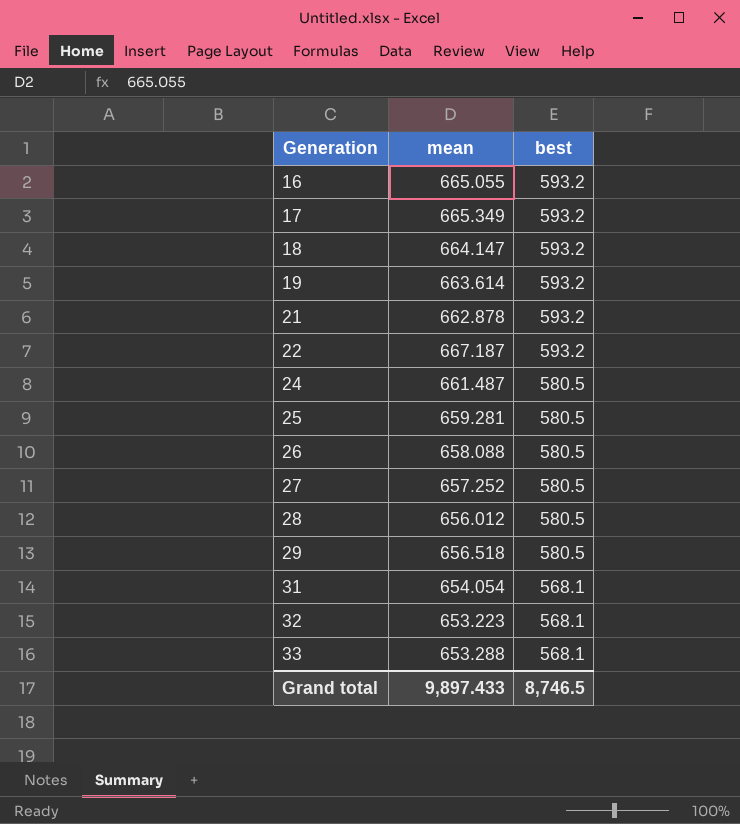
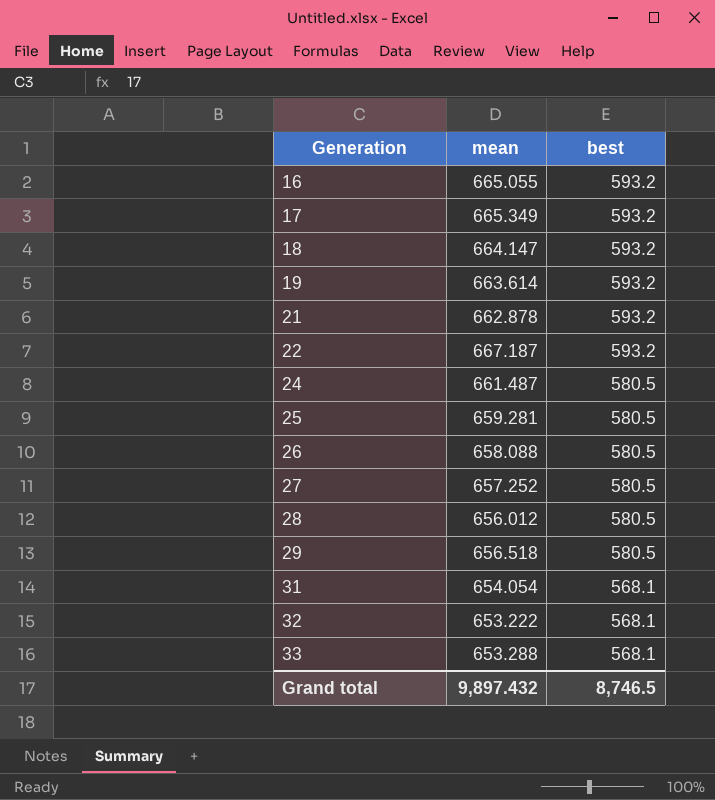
32 | mean: 653.223 -> 653.222
Grand total | mean: 9,897.433 -> 9,897.432

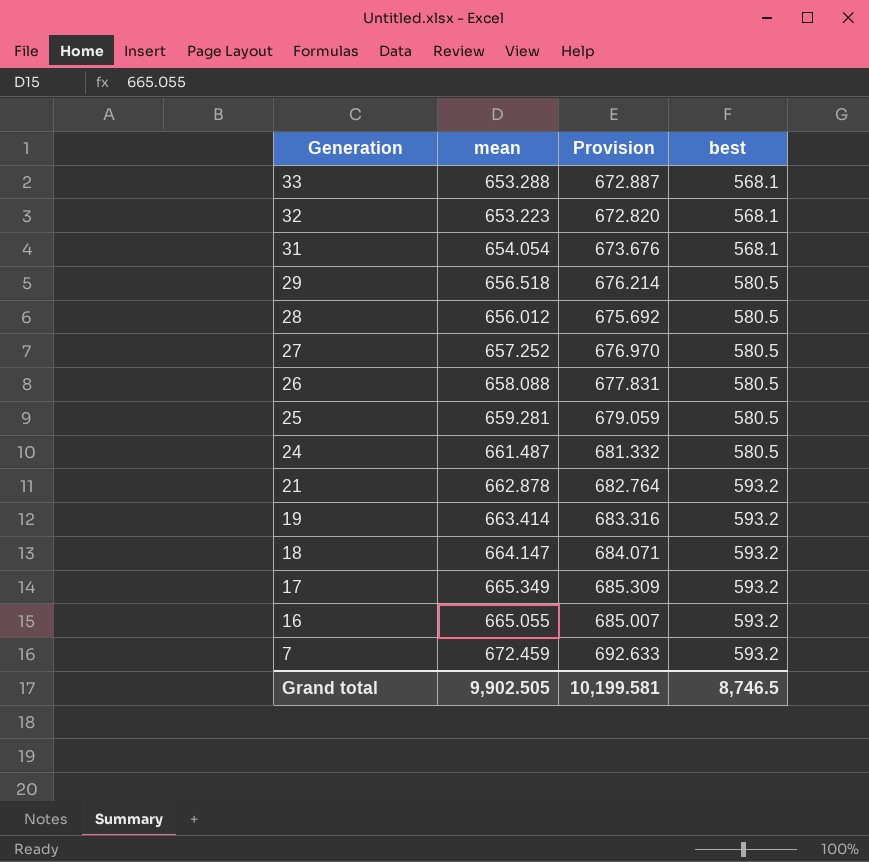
row order: Generation ascending -> Generation descending
column Provision | formula: none -> [mean] * 1.03
row 22: 667.187 | 593.2 -> none
32 | mean: 653.222 -> 653.223
19 | mean: 663.614 -> 663.414
row 7: none -> 672.459 | 692.633 | 593.2
Grand total | mean: 9,897.432 -> 9,902.505

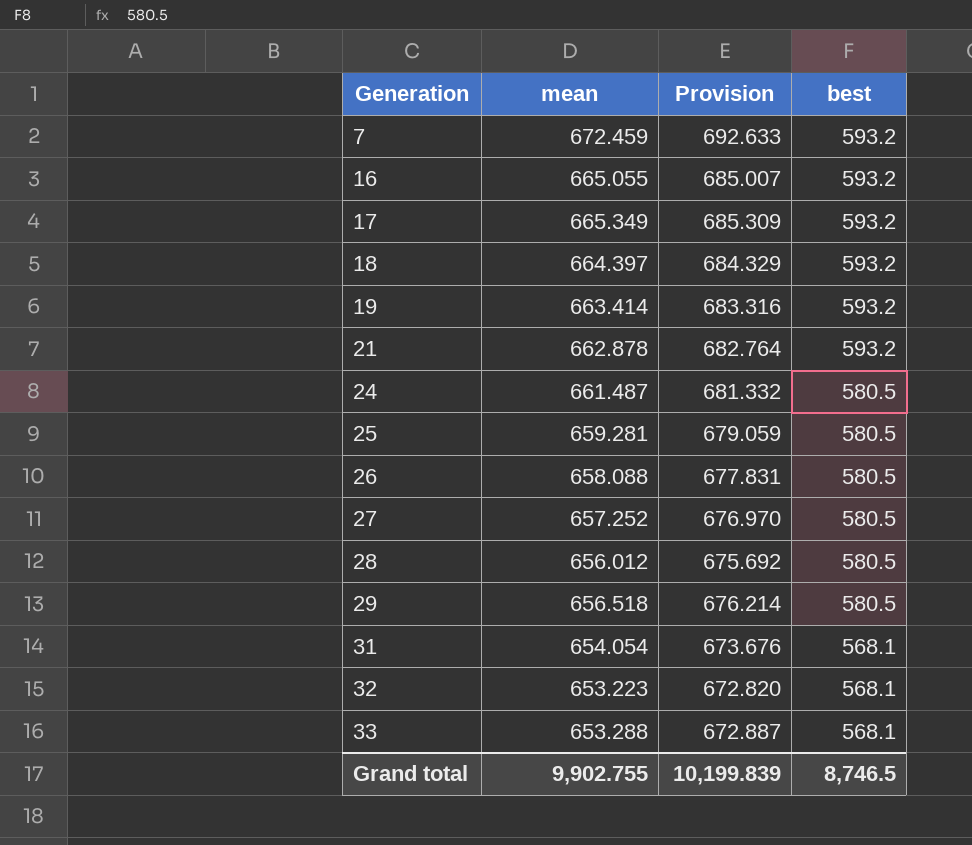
row order: Generation descending -> Generation ascending
18 | mean: 664.147 -> 664.397
18 | Provision: 684.071 -> 684.329
Grand total | mean: 9,902.505 -> 9,902.755
Grand total | Provision: 10,199.581 -> 10,199.839

